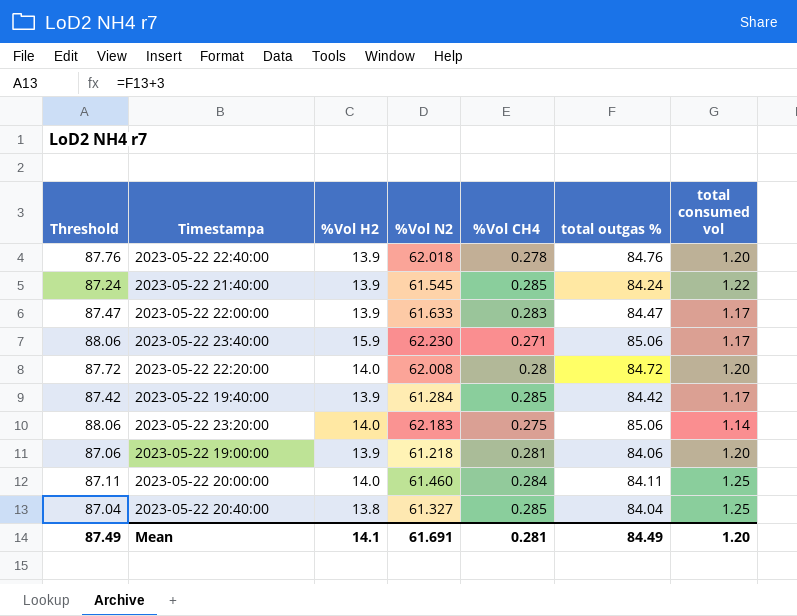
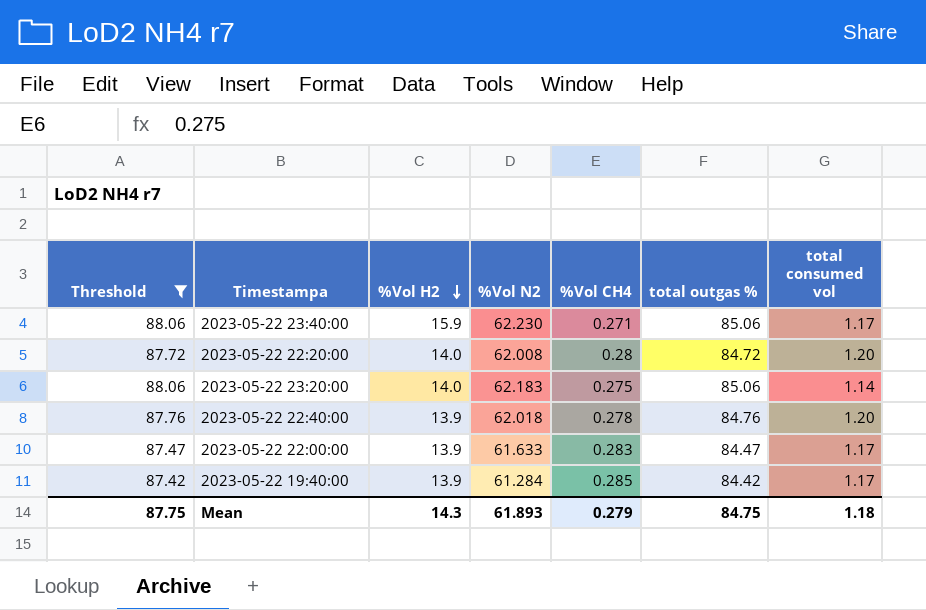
filter: none -> Threshold >= 87.42
row order: none -> %Vol H2 descending
Mean | Threshold: 87.49 -> 87.75
Mean | %Vol H2: 14.1 -> 14.3
Mean | %Vol N2: 61.691 -> 61.893
Mean | %Vol CH4: 0.281 -> 0.279
Mean | total outgas %: 84.49 -> 84.75
Mean | total consumed vol: 1.20 -> 1.18

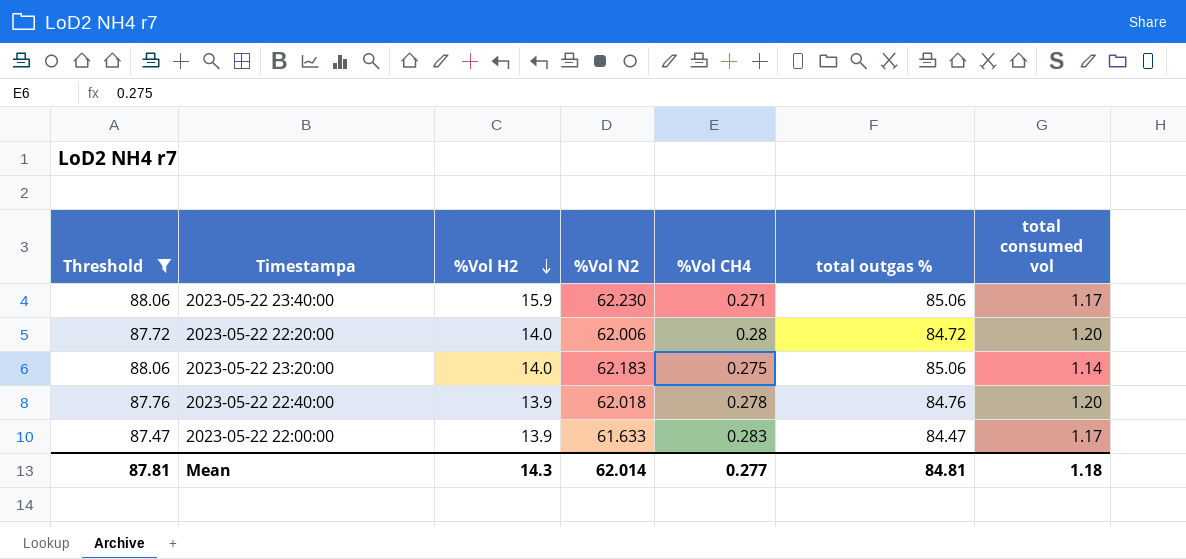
row 2023-05-22 19:40:00: 87.42 | 13.9 | 61.284 | 0.285 | 84.42 | 1.17 -> none
2023-05-22 22:20:00 | %Vol N2: 62.008 -> 62.006
Mean | Threshold: 87.75 -> 87.81
Mean | %Vol N2: 61.893 -> 62.014
Mean | %Vol CH4: 0.279 -> 0.277
Mean | total outgas %: 84.75 -> 84.81

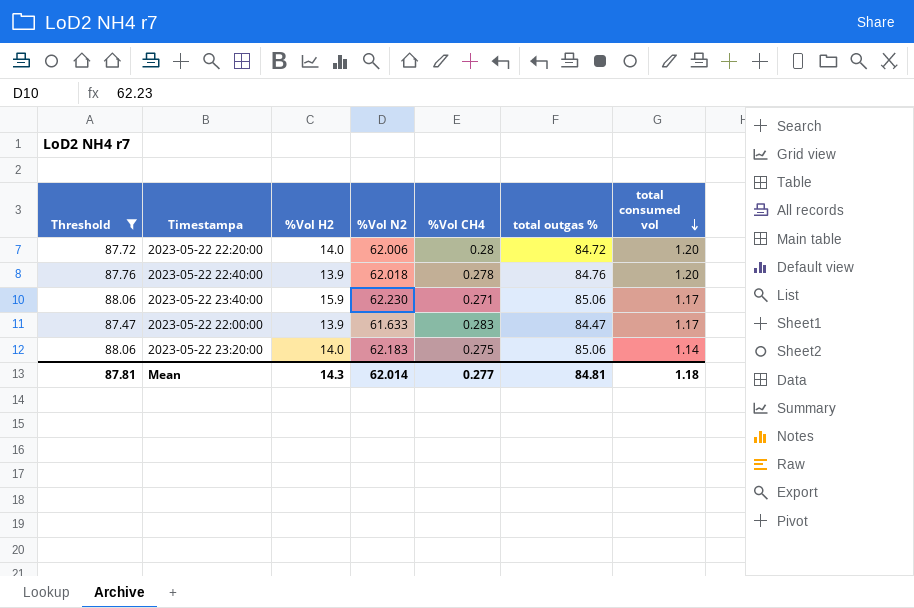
row order: %Vol H2 descending -> total consumed vol descending

